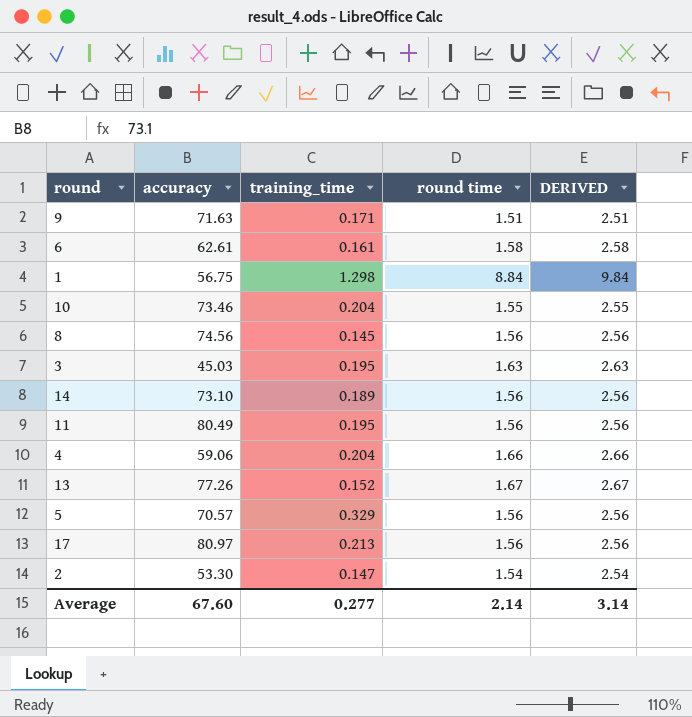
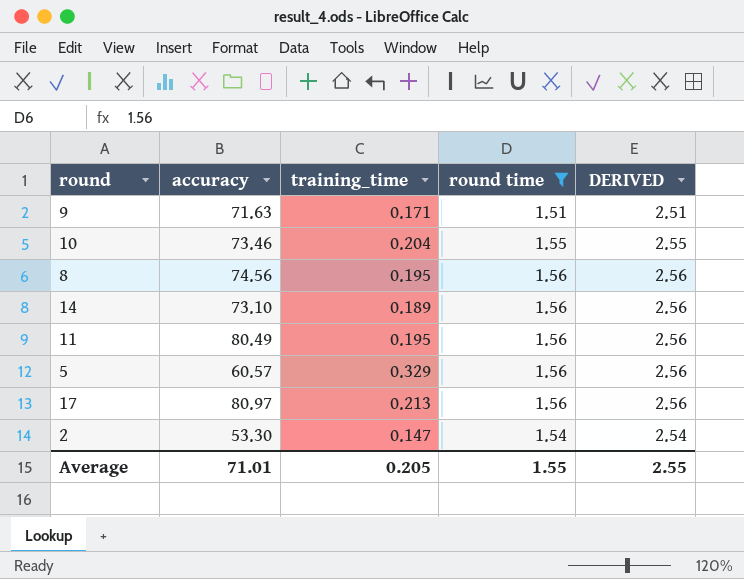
filter: none -> round time <= 1.56
8 | training_time: 0.145 -> 0.195
5 | accuracy: 70.57 -> 60.57
Average | accuracy: 67.60 -> 71.01
Average | training_time: 0.277 -> 0.205
Average | round time: 2.14 -> 1.55
Average | DERIVED: 3.14 -> 2.55

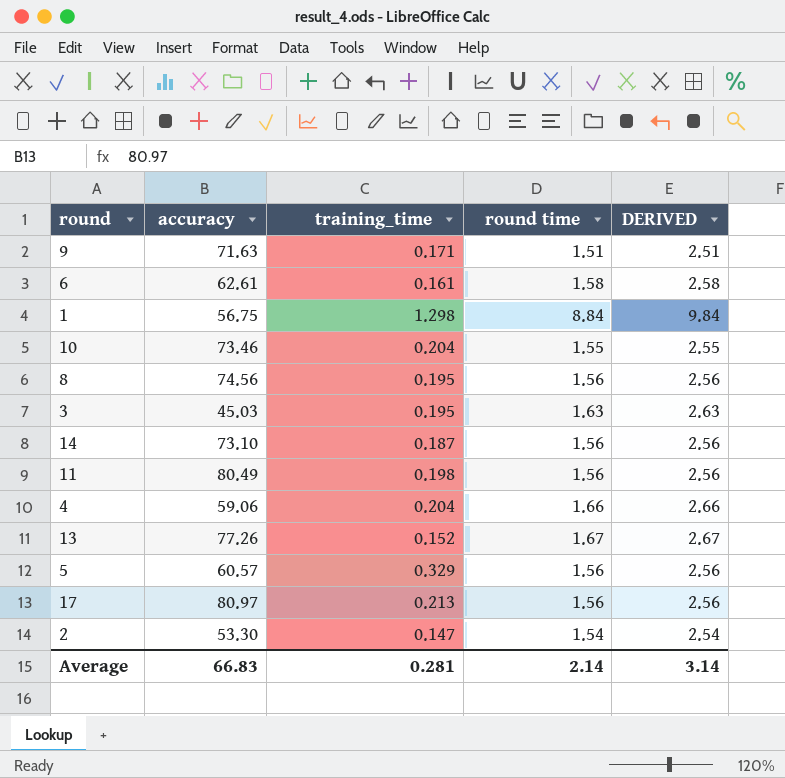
filter: round time <= 1.56 -> none
14 | training_time: 0.189 -> 0.187
11 | training_time: 0.195 -> 0.198
Average | accuracy: 71.01 -> 66.83
Average | training_time: 0.205 -> 0.281
Average | round time: 1.55 -> 2.14
Average | DERIVED: 2.55 -> 3.14

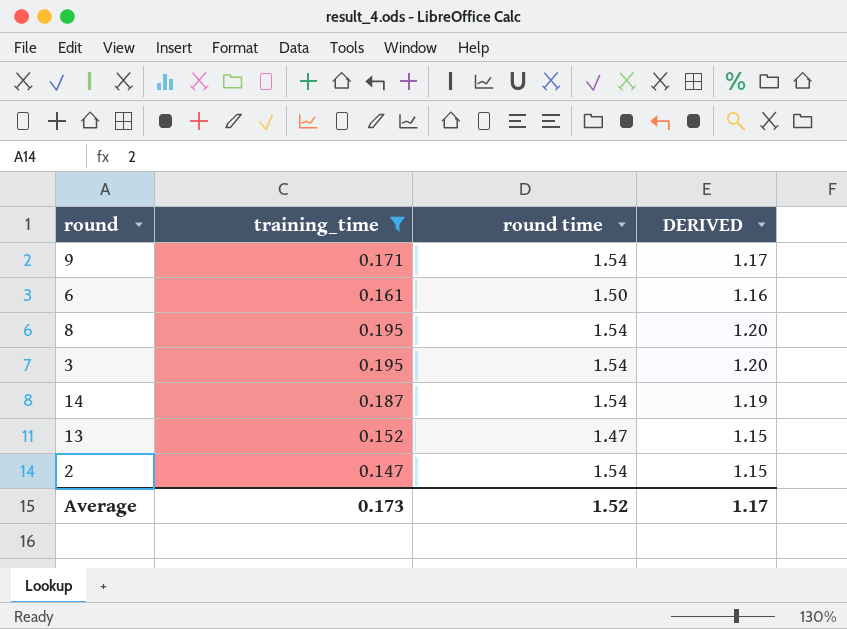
filter: none -> training_time <= 0.195
column accuracy | position: 2 -> none
column DERIVED | formula: [round time] + 1 -> [training_time] + 1
9 | round time: 1.51 -> 1.54
6 | round time: 1.58 -> 1.50
8 | round time: 1.56 -> 1.54
3 | round time: 1.63 -> 1.54
14 | round time: 1.56 -> 1.54
13 | round time: 1.67 -> 1.47
Average | training_time: 0.281 -> 0.173
Average | round time: 2.14 -> 1.52
Average | DERIVED: 3.14 -> 1.17

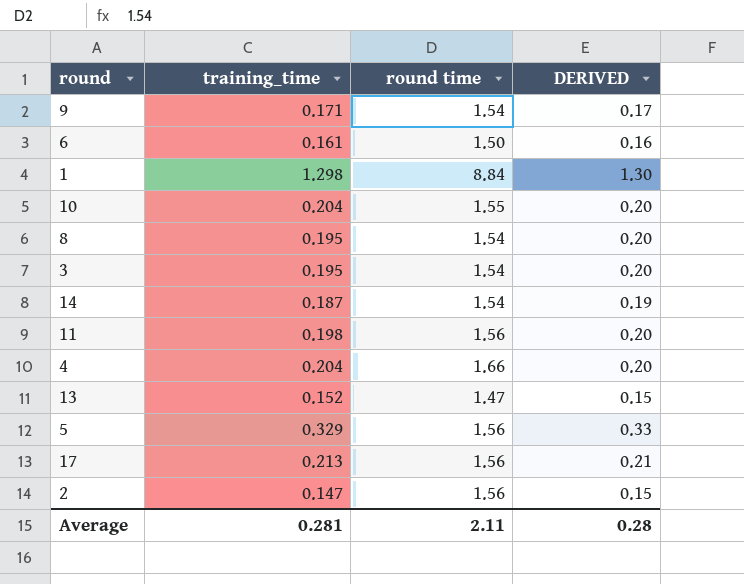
filter: training_time <= 0.195 -> none
column DERIVED | formula: [training_time] + 1 -> [training_time] + 0
2 | round time: 1.54 -> 1.56
Average | training_time: 0.173 -> 0.281
Average | round time: 1.52 -> 2.11
Average | DERIVED: 1.17 -> 0.28

